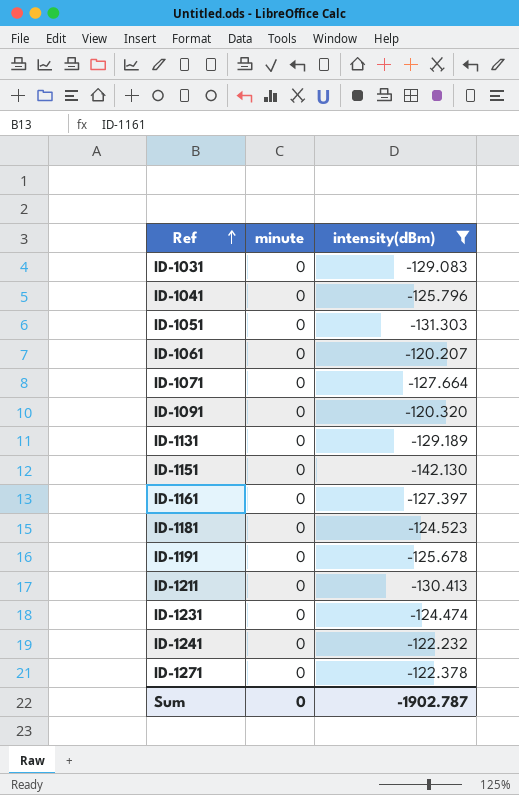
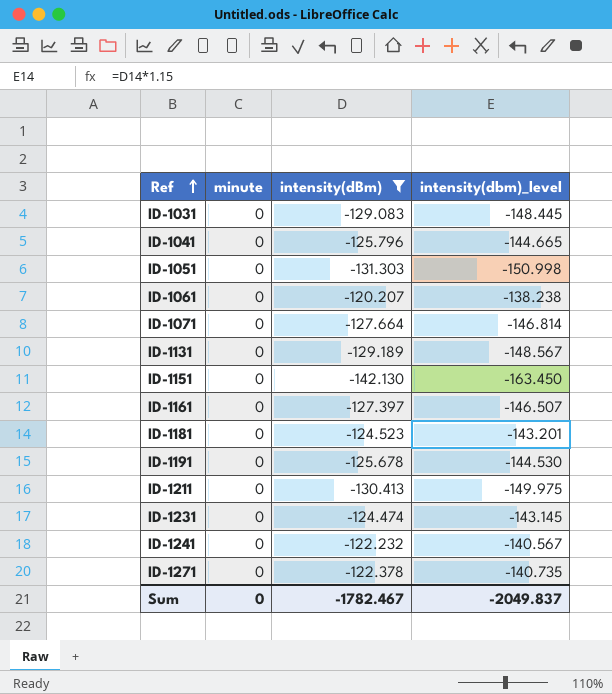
column intensity(dbm)_level | formula: none -> [intensity(dBm)] * 1.15
row ID-1091: 0 | -120.320 -> none
Sum | intensity(dBm): -1902.787 -> -1782.467

